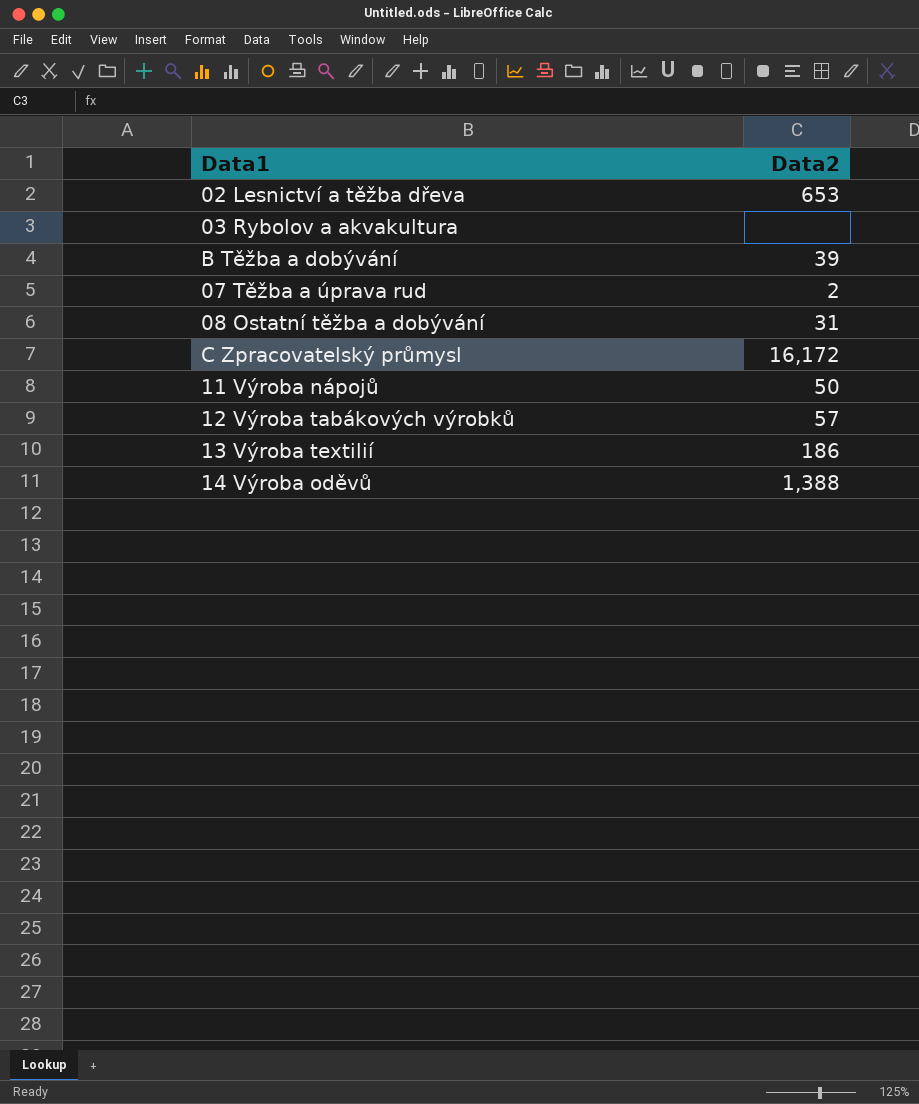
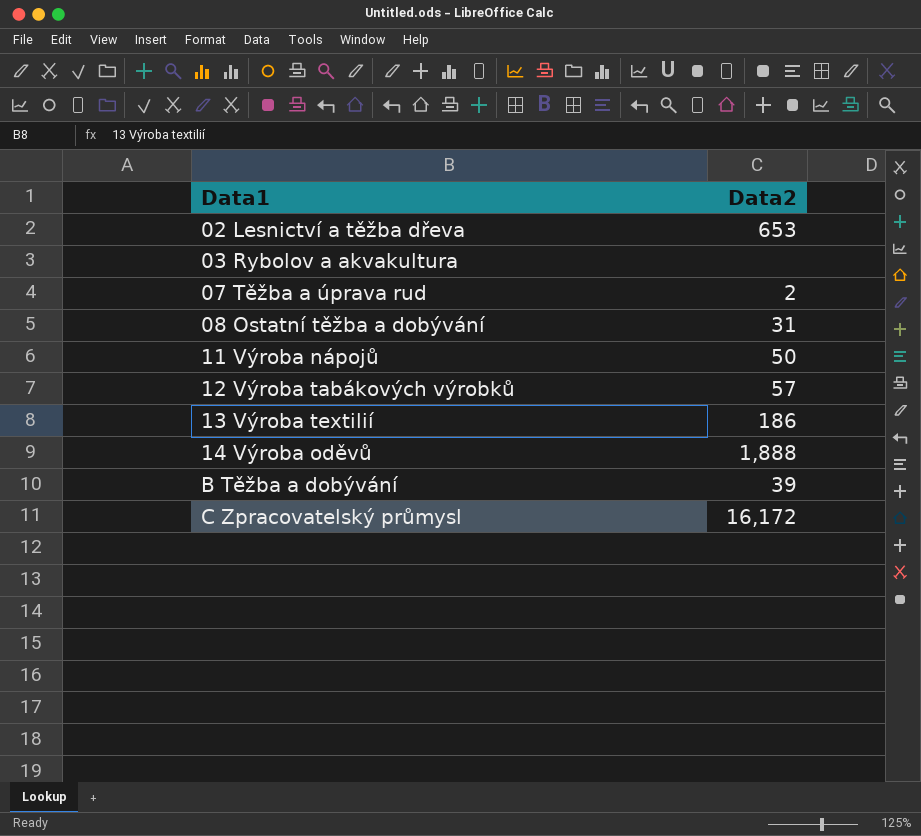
row order: none -> Data1 ascending
14 Výroba oděvů | Data2: 1,388 -> 1,888

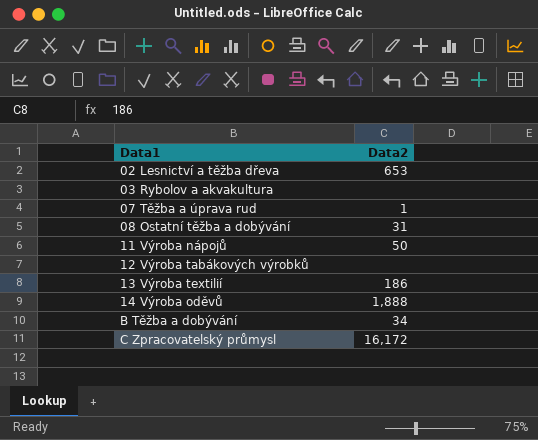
07 Těžba a úprava rud | Data2: 2 -> 1
12 Výroba tabákových výrobků | Data2: 57 -> none
B Těžba a dobývání | Data2: 39 -> 34

